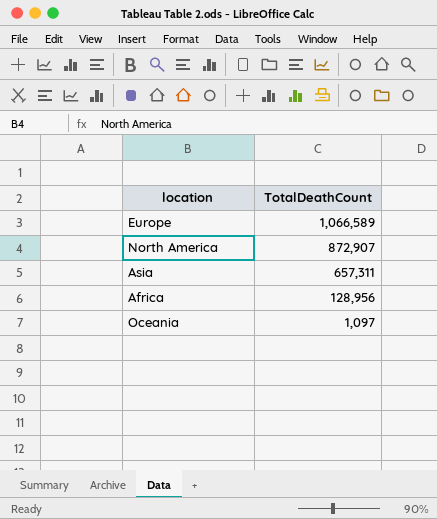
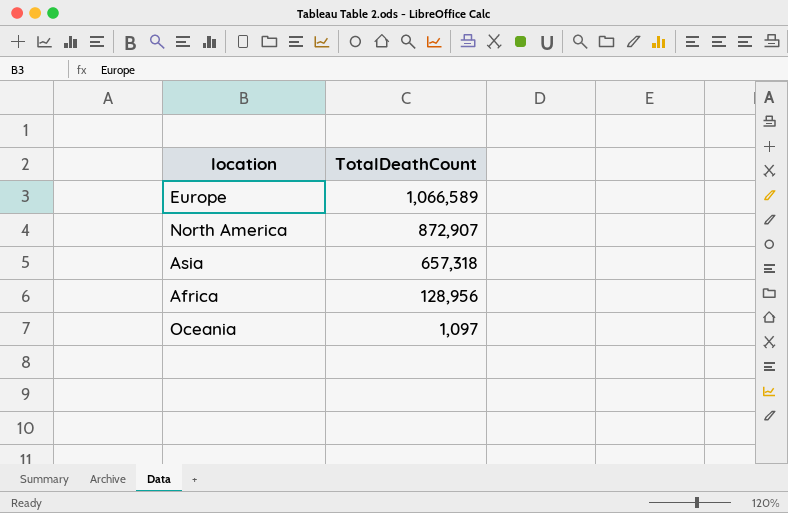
Asia | TotalDeathCount: 657,311 -> 657,318

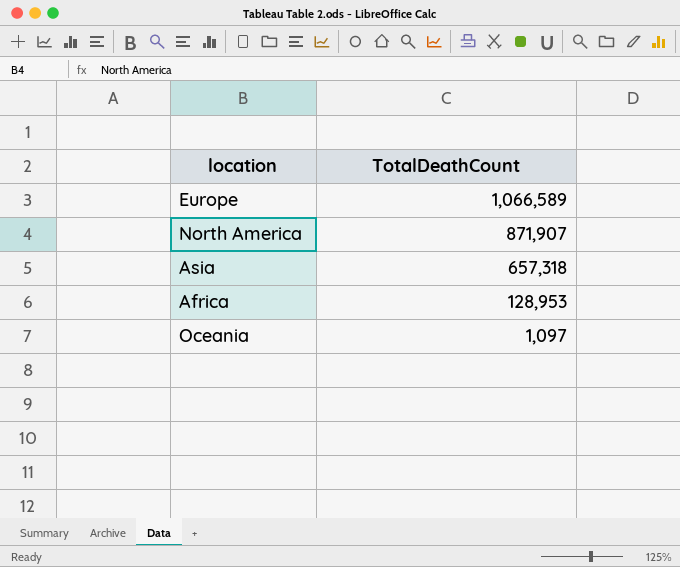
North America | TotalDeathCount: 872,907 -> 871,907
Africa | TotalDeathCount: 128,956 -> 128,953

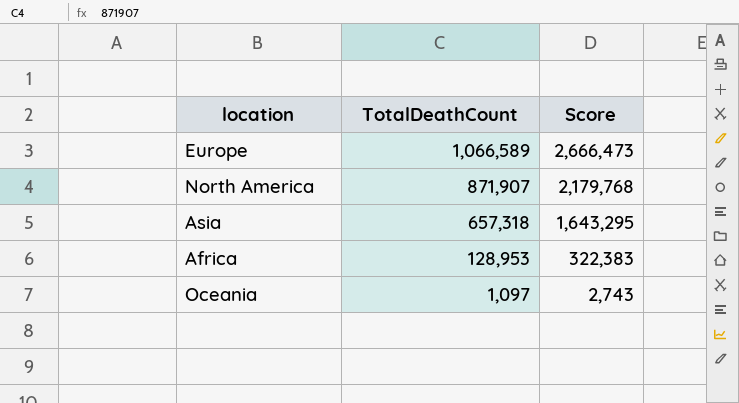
column Score | formula: none -> [TotalDeathCount] * 2.5

